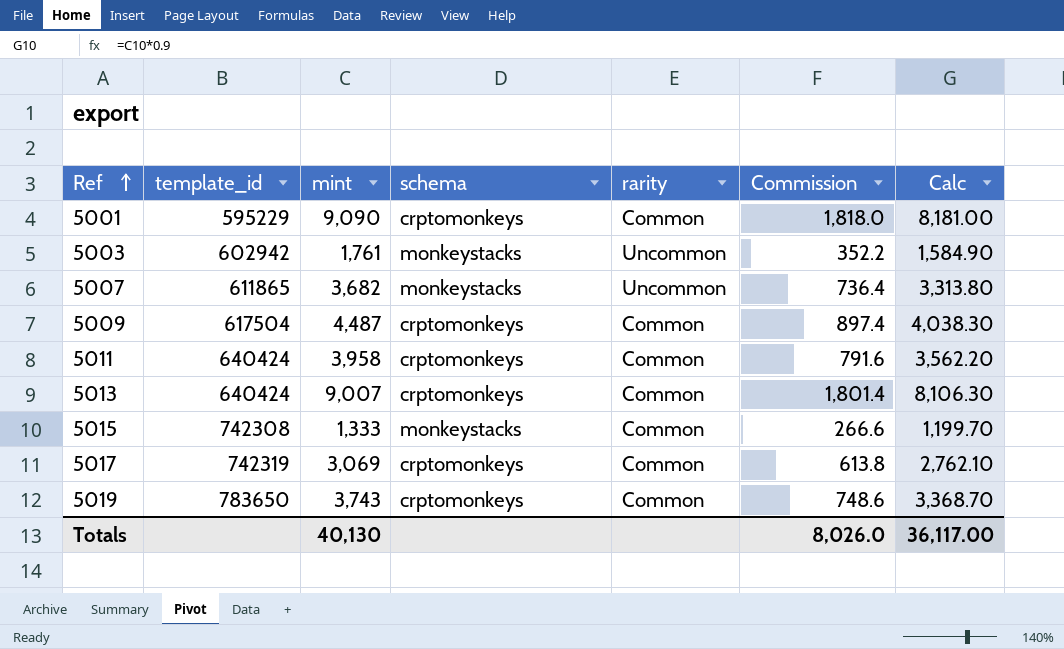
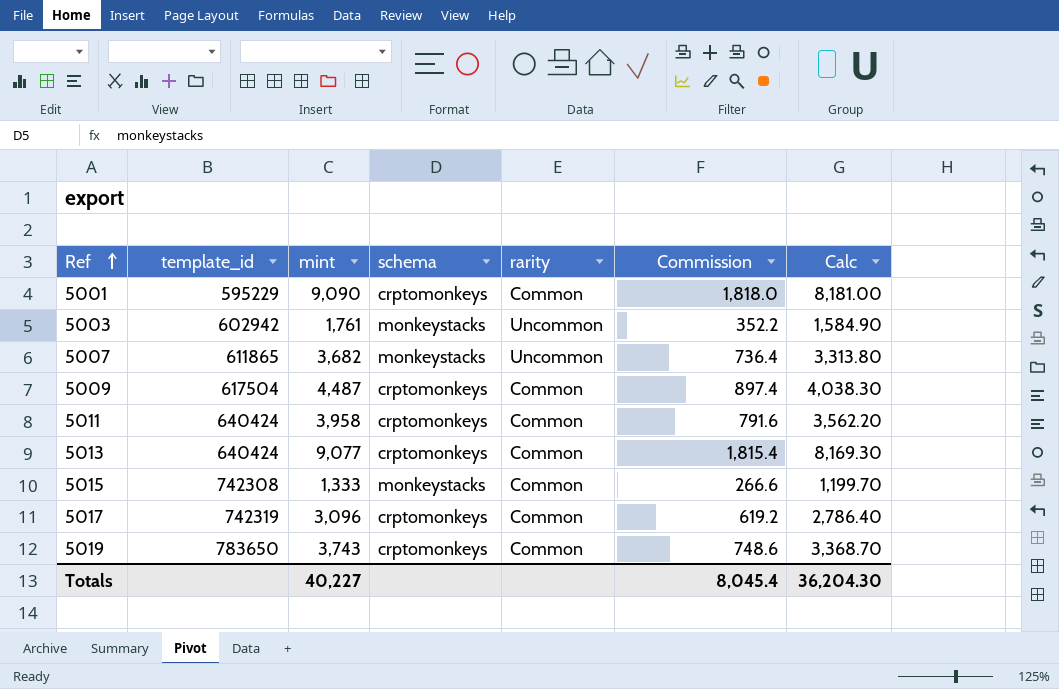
5013 | mint: 9,007 -> 9,077
5013 | Commission: 1,801.4 -> 1,815.4
5013 | Calc: 8,106.30 -> 8,169.30
5017 | mint: 3,069 -> 3,096
5017 | Commission: 613.8 -> 619.2
5017 | Calc: 2,762.10 -> 2,786.40
Totals | mint: 40,130 -> 40,227
Totals | Commission: 8,026.0 -> 8,045.4
Totals | Calc: 36,117.00 -> 36,204.30

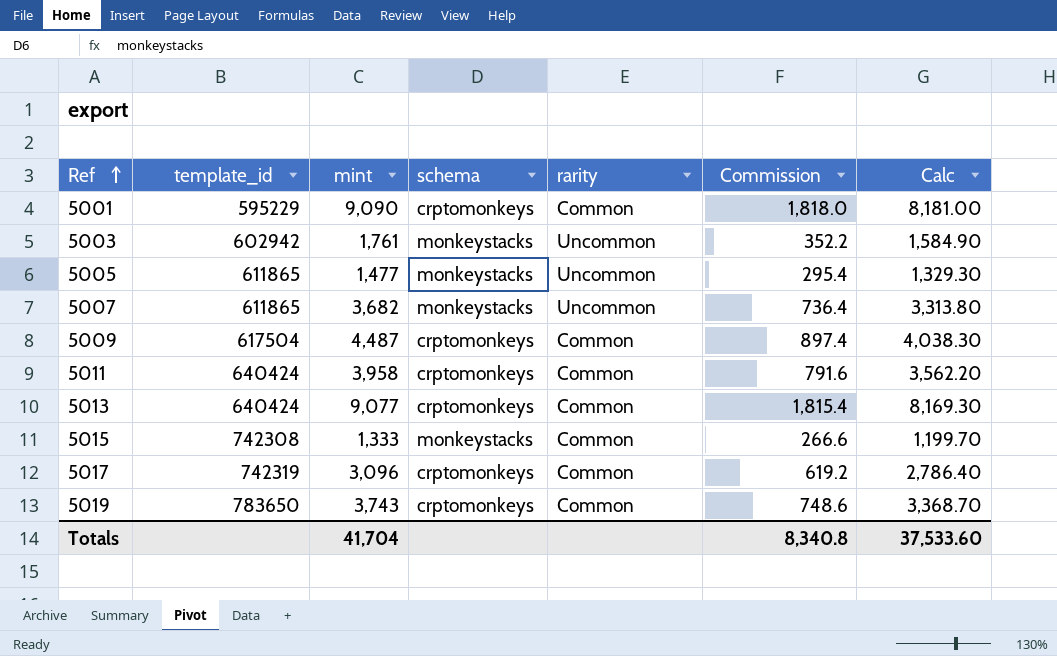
row 5005: none -> 611865 | 1,477 | monkeystacks | Uncommon | 295.4 | 1,329.30
Totals | mint: 40,227 -> 41,704
Totals | Commission: 8,045.4 -> 8,340.8
Totals | Calc: 36,204.30 -> 37,533.60

